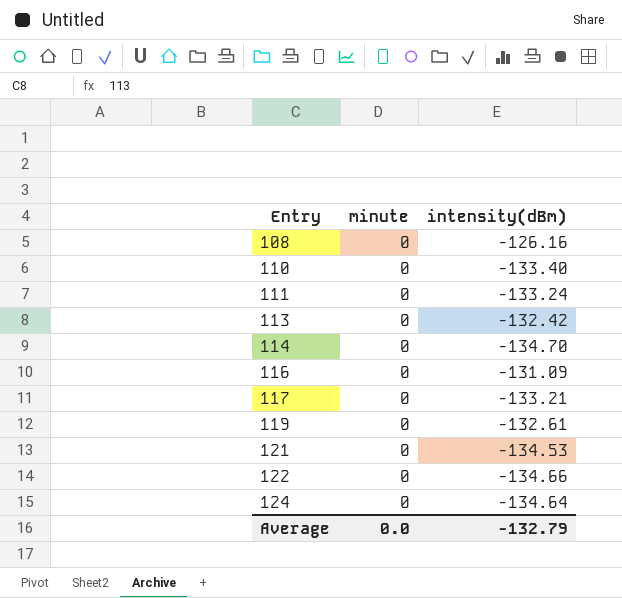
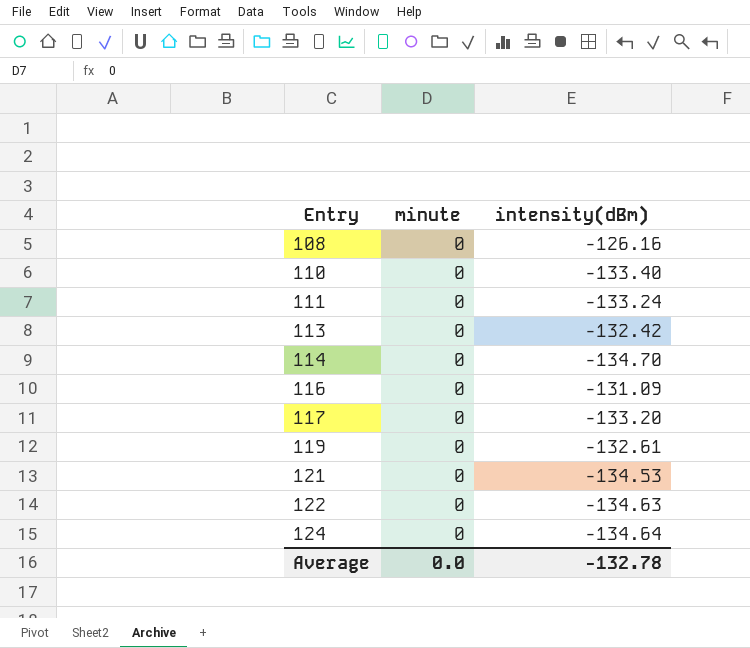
117 | intensity(dBm): -133.21 -> -133.20
122 | intensity(dBm): -134.66 -> -134.63
Average | intensity(dBm): -132.79 -> -132.78

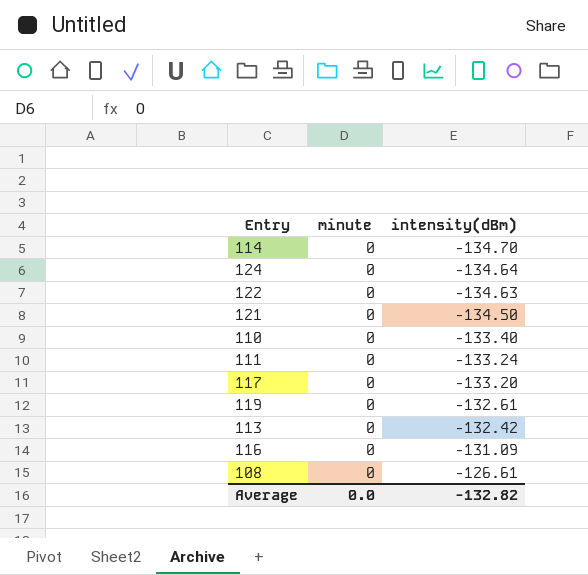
row order: Entry ascending -> intensity(dBm) ascending
121 | intensity(dBm): -134.53 -> -134.50
108 | intensity(dBm): -126.16 -> -126.61
Average | intensity(dBm): -132.78 -> -132.82

